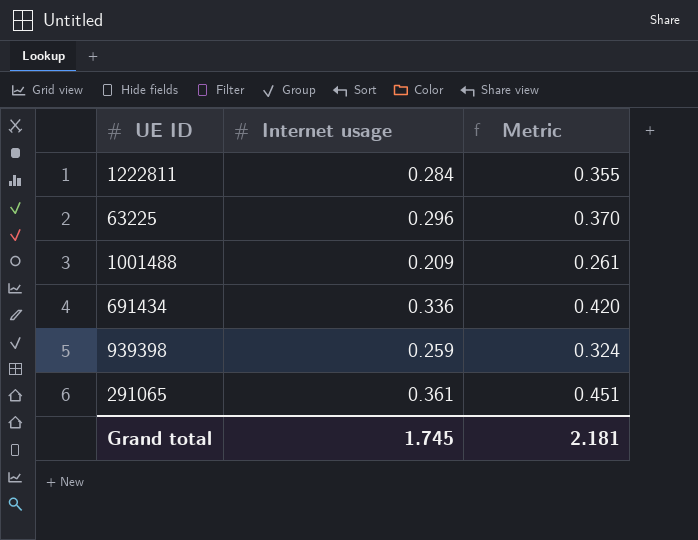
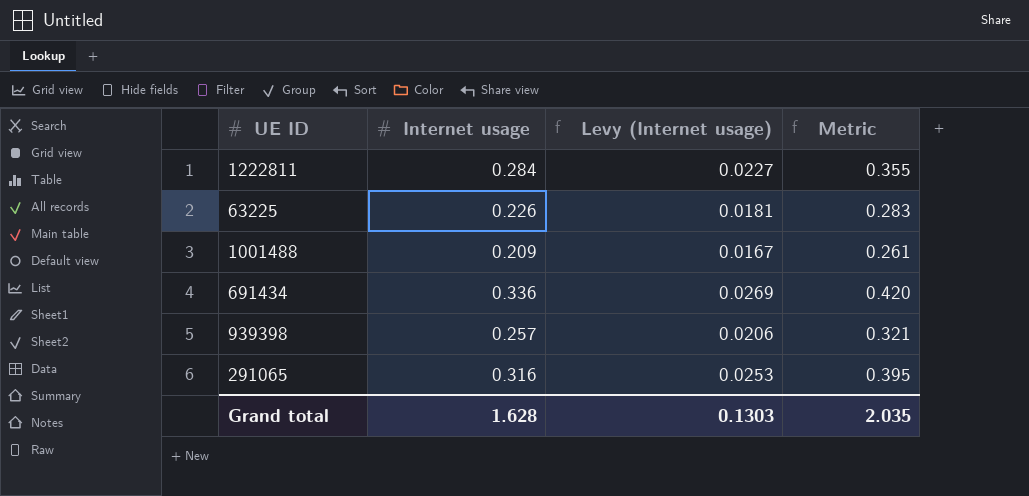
column Levy (Internet usage) | formula: none -> [Internet usage] * 0.08
63225 | Internet usage: 0.296 -> 0.226
63225 | Metric: 0.370 -> 0.283
939398 | Internet usage: 0.259 -> 0.257
939398 | Metric: 0.324 -> 0.321
291065 | Internet usage: 0.361 -> 0.316
291065 | Metric: 0.451 -> 0.395
Grand total | Internet usage: 1.745 -> 1.628
Grand total | Metric: 2.181 -> 2.035

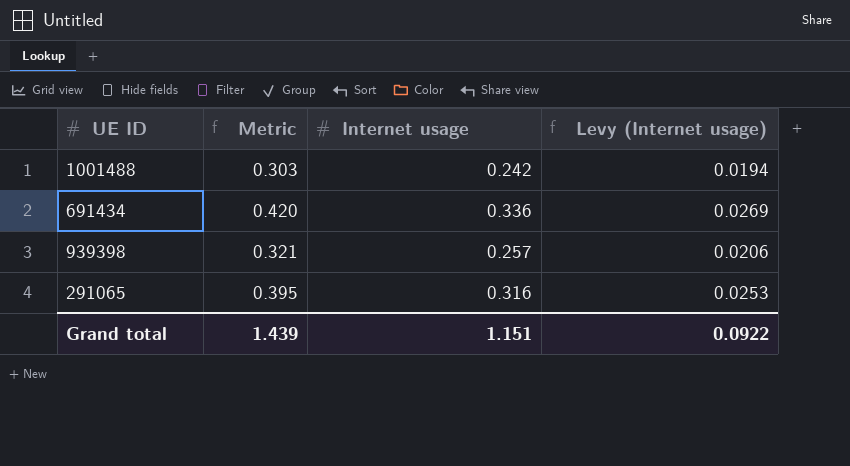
column Metric | position: 4 -> 2
row 1222811: 0.284 | 0.0227 | 0.355 -> none
row 63225: 0.226 | 0.0181 | 0.283 -> none
1001488 | Metric: 0.261 -> 0.303
1001488 | Internet usage: 0.209 -> 0.242
1001488 | Levy (Internet usage): 0.0167 -> 0.0194
Grand total | Metric: 2.035 -> 1.439
Grand total | Internet usage: 1.628 -> 1.151
Grand total | Levy (Internet usage): 0.1303 -> 0.0922

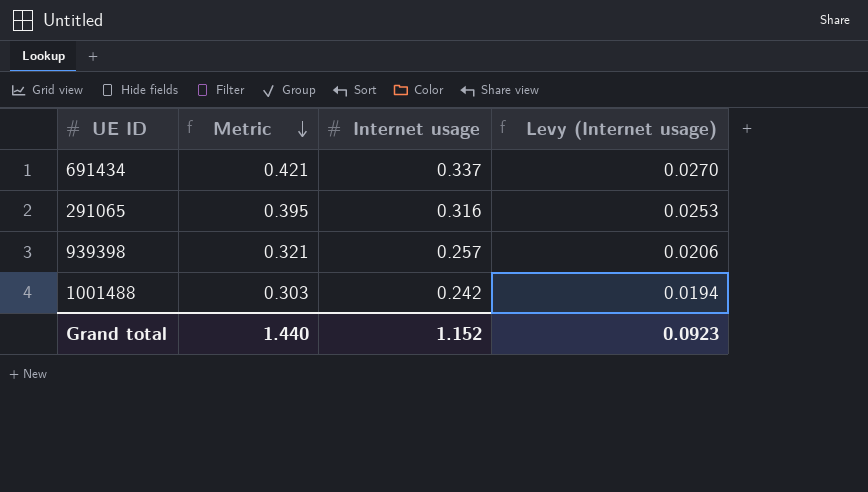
row order: none -> Metric descending
691434 | Metric: 0.420 -> 0.421
691434 | Internet usage: 0.336 -> 0.337
691434 | Levy (Internet usage): 0.0269 -> 0.0270
Grand total | Metric: 1.439 -> 1.440
Grand total | Internet usage: 1.151 -> 1.152
Grand total | Levy (Internet usage): 0.0922 -> 0.0923

